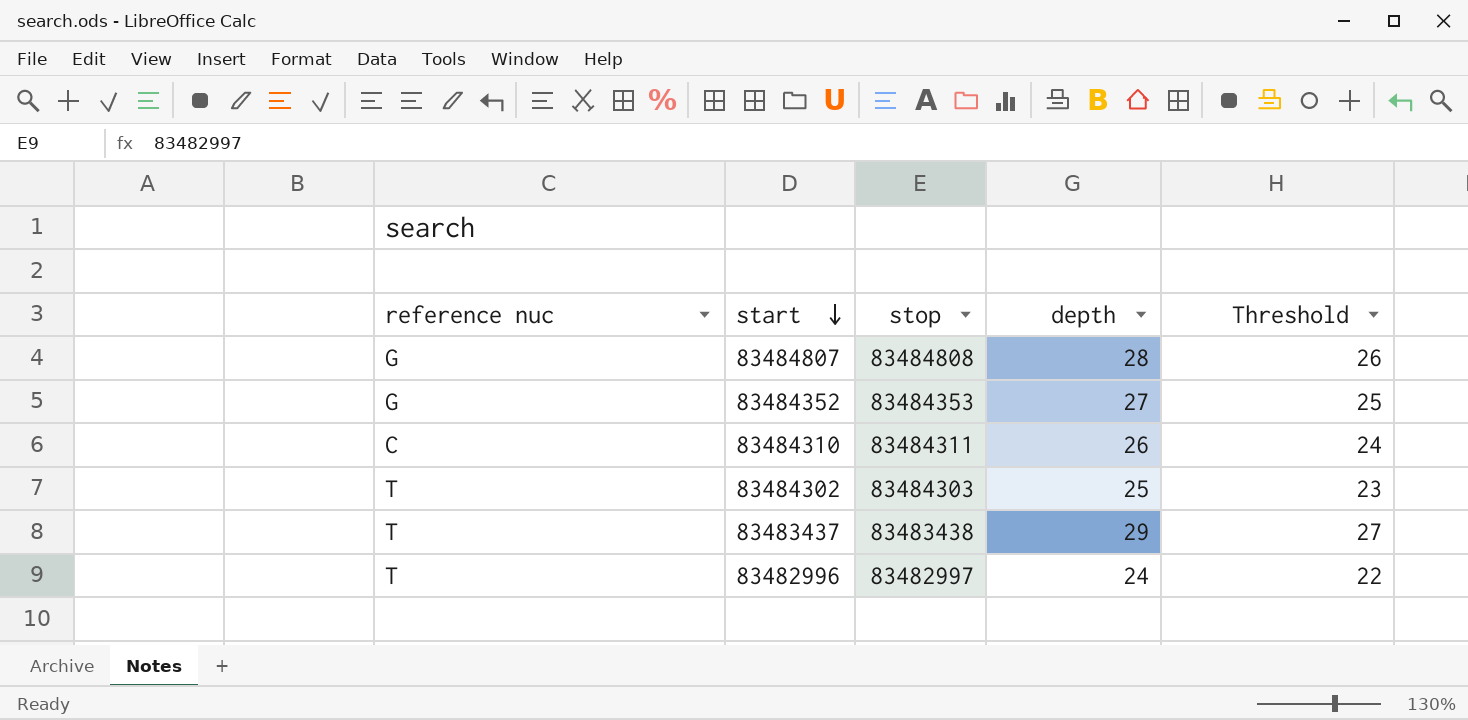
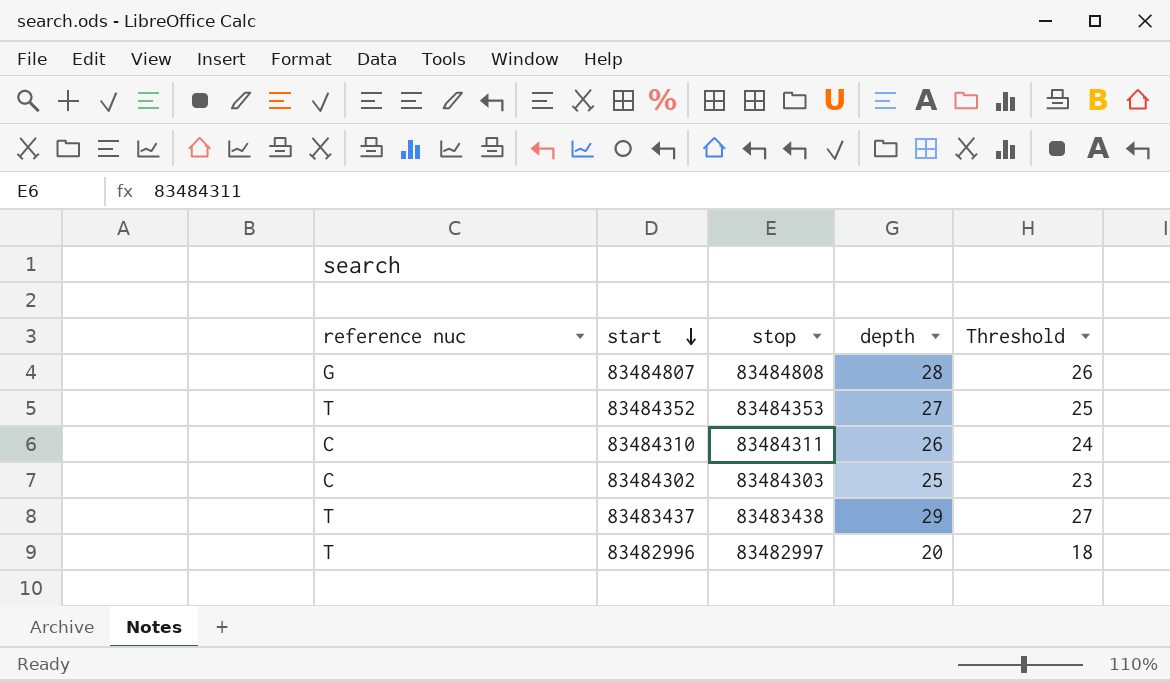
83484352 | reference nuc: G -> T
83484302 | reference nuc: T -> C
83482996 | depth: 24 -> 20
83482996 | Threshold: 22 -> 18

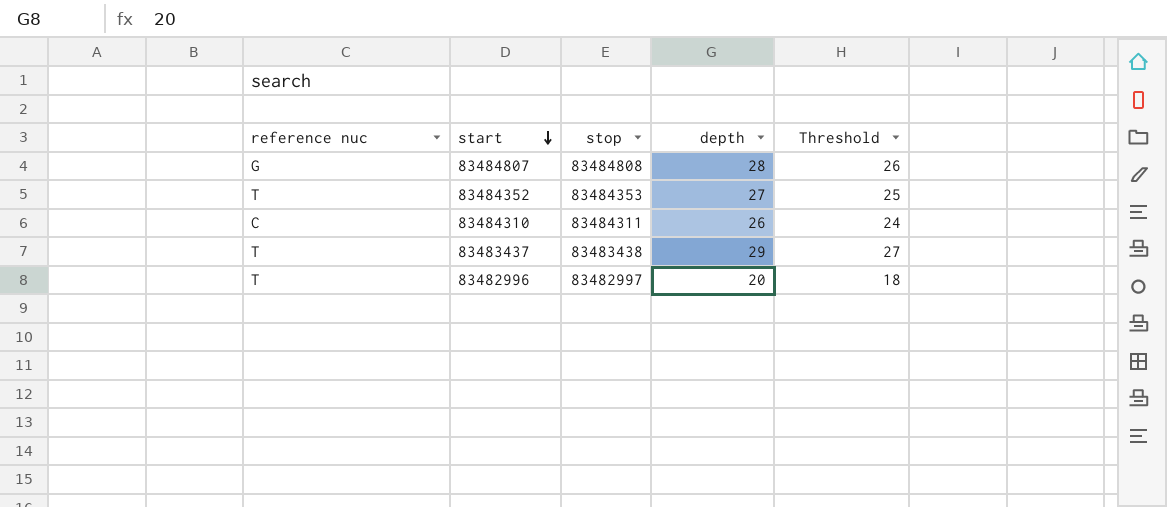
row 83484302: C | 83484303 | 25 | 23 -> none

